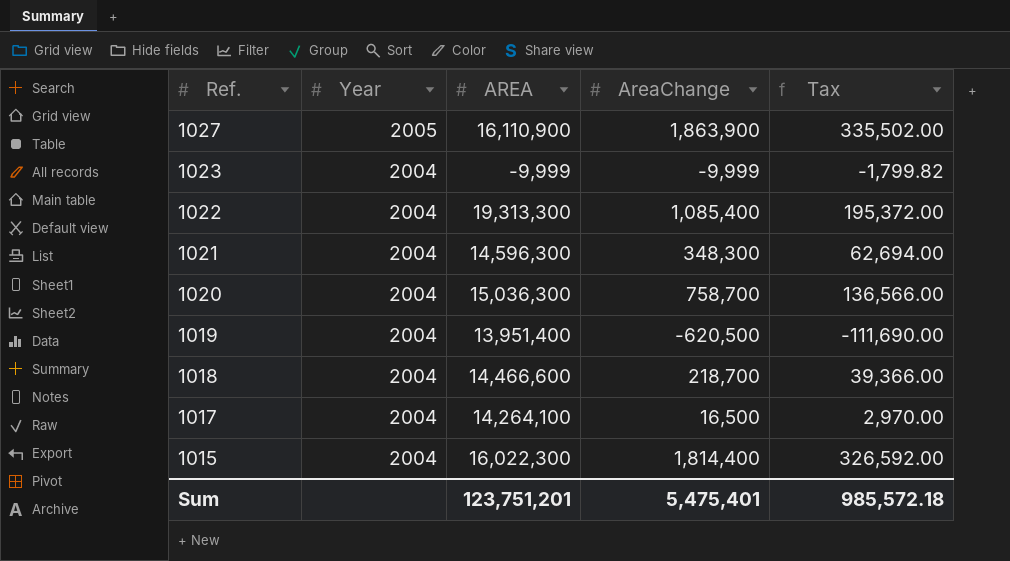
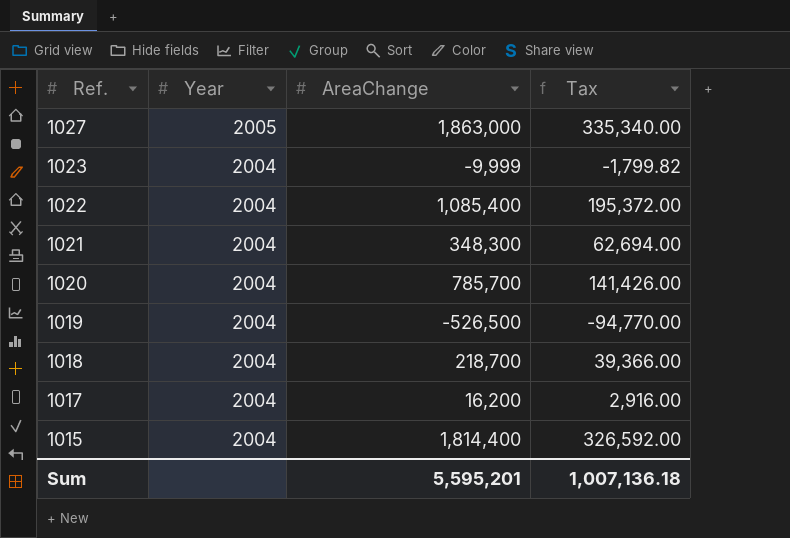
column AREA | position: 3 -> none
1027 | AreaChange: 1,863,900 -> 1,863,000
1027 | Tax: 335,502.00 -> 335,340.00
1020 | AreaChange: 758,700 -> 785,700
1020 | Tax: 136,566.00 -> 141,426.00
1019 | AreaChange: -620,500 -> -526,500
1019 | Tax: -111,690.00 -> -94,770.00
1017 | AreaChange: 16,500 -> 16,200
1017 | Tax: 2,970.00 -> 2,916.00
Sum | AreaChange: 5,475,401 -> 5,595,201
Sum | Tax: 985,572.18 -> 1,007,136.18

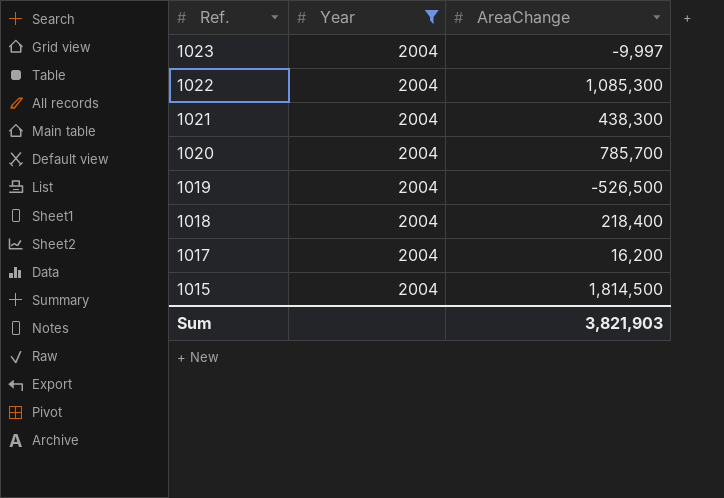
filter: none -> Year = 2004
column Tax | formula: [AreaChange] * 0.18 -> none
1023 | AreaChange: -9,999 -> -9,997
1022 | AreaChange: 1,085,400 -> 1,085,300
1021 | AreaChange: 348,300 -> 438,300
1018 | AreaChange: 218,700 -> 218,400
1015 | AreaChange: 1,814,400 -> 1,814,500
Sum | AreaChange: 5,595,201 -> 3,821,903

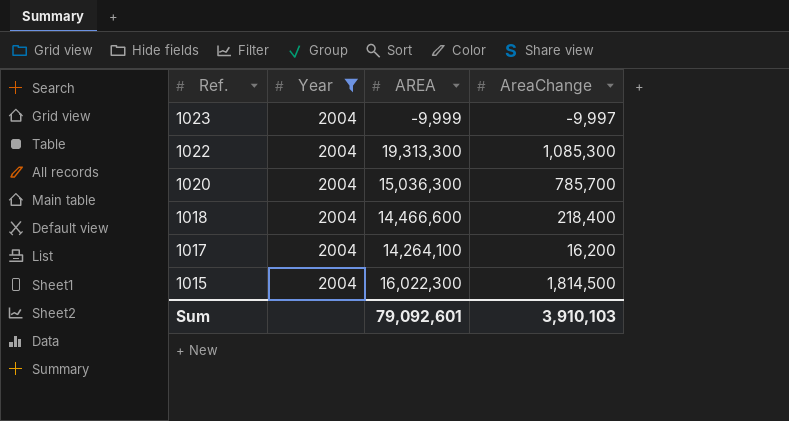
column AREA | position: none -> 3
row 1021: 2004 | 438,300 -> none
row 1019: 2004 | -526,500 -> none
Sum | AreaChange: 3,821,903 -> 3,910,103

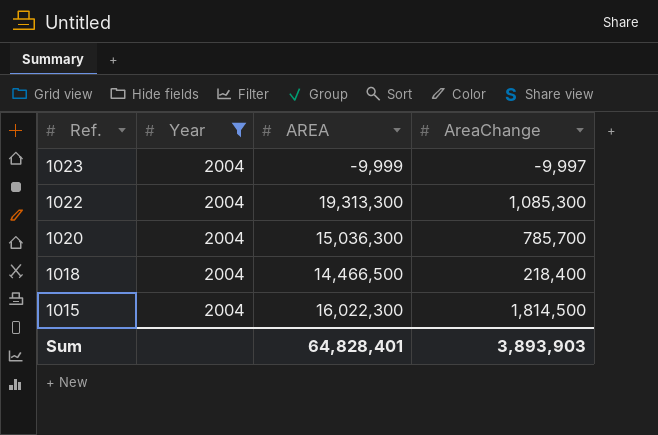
row 1017: 2004 | 14,264,100 | 16,200 -> none
1018 | AREA: 14,466,600 -> 14,466,500
Sum | AREA: 79,092,601 -> 64,828,401
Sum | AreaChange: 3,910,103 -> 3,893,903

